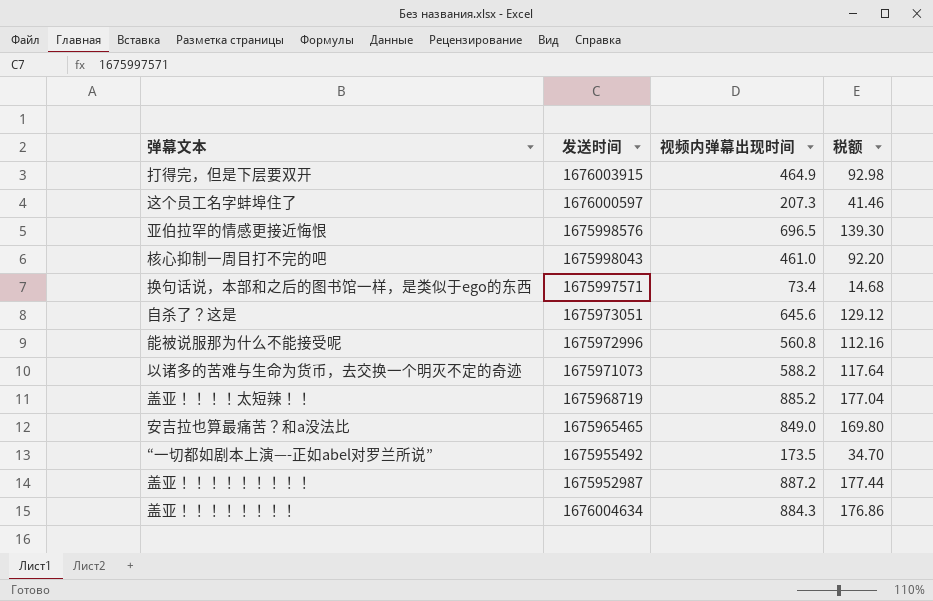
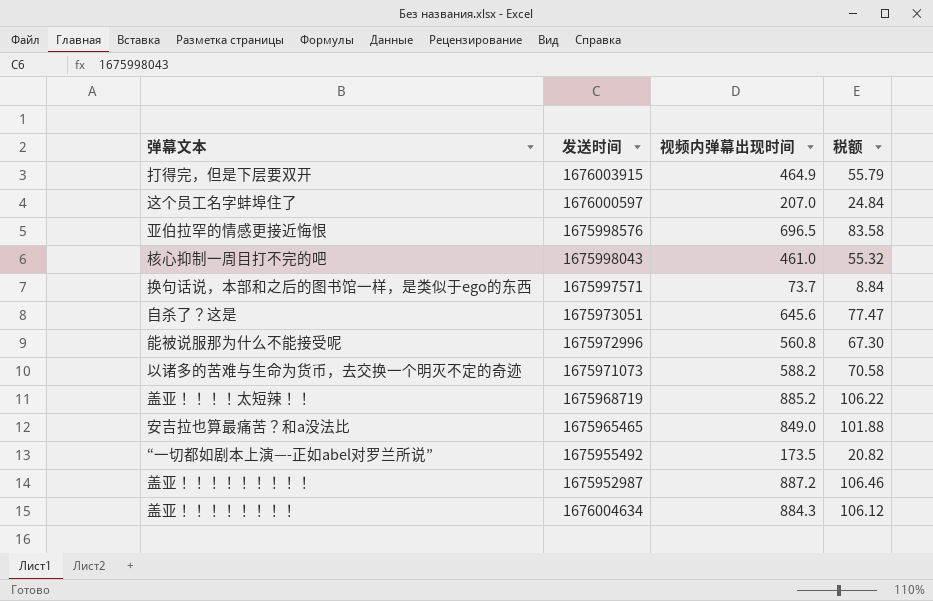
column 税额 | formula: [视频内弹幕出现时间] * 0.2 -> [视频内弹幕出现时间] * 0.12
这个员工名字蚌埠住了 | 视频内弹幕出现时间: 207.3 -> 207.0
换句话说，本部和之后的图书馆一样，是类似于ego的东西 | 视频内弹幕出现时间: 73.4 -> 73.7

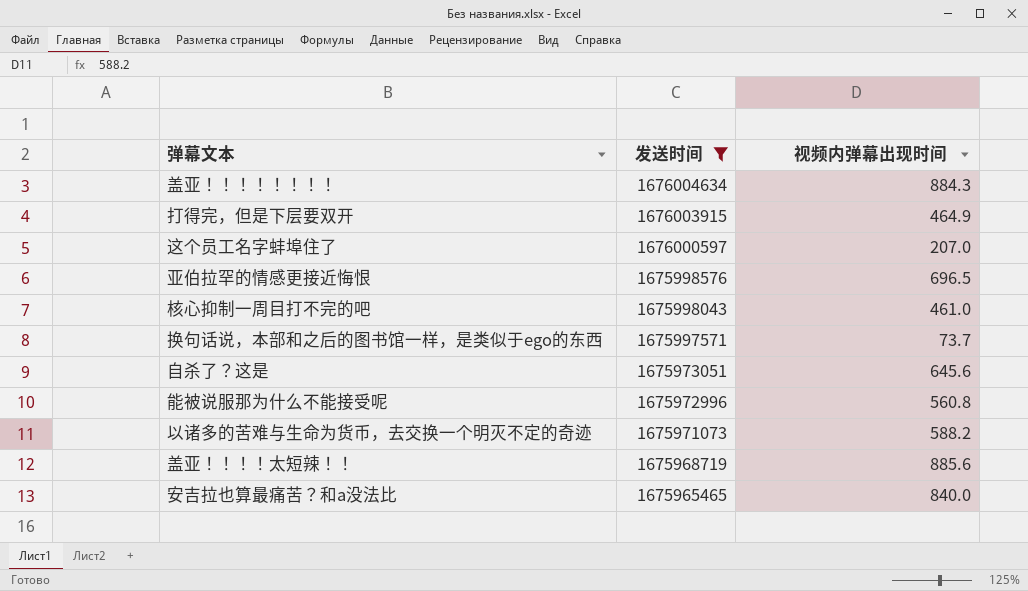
filter: none -> 发送时间 >= 1675965465
row order: none -> 发送时间 descending
column 税额 | formula: [视频内弹幕出现时间] * 0.12 -> none
盖亚！！！！太短辣！！ | 视频内弹幕出现时间: 885.2 -> 885.6
安吉拉也算最痛苦？和a没法比 | 视频内弹幕出现时间: 849.0 -> 840.0

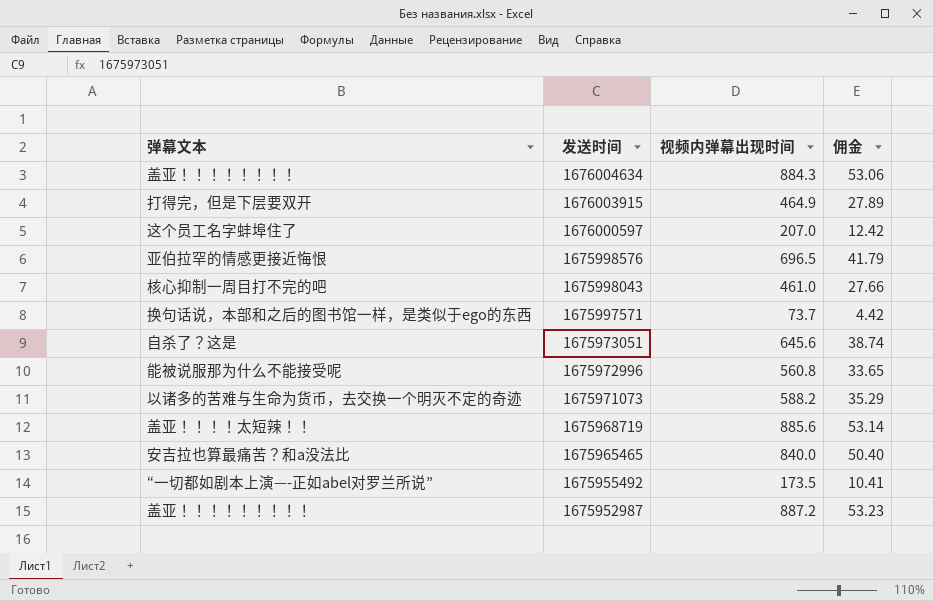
filter: 发送时间 >= 1675965465 -> none
column 佣金 | formula: none -> [视频内弹幕出现时间] * 0.06

